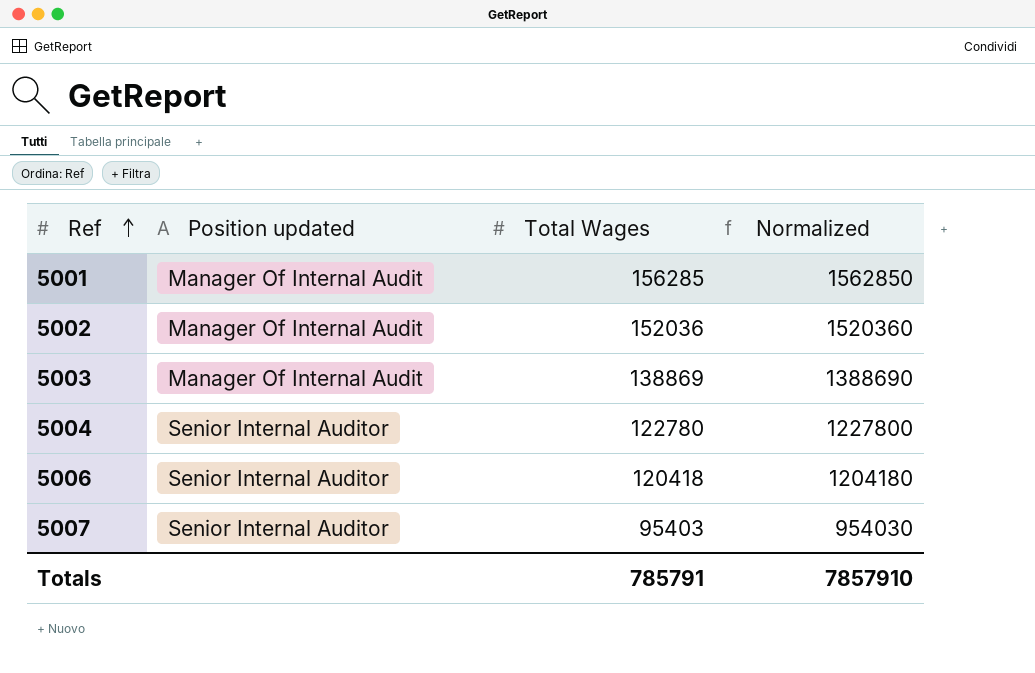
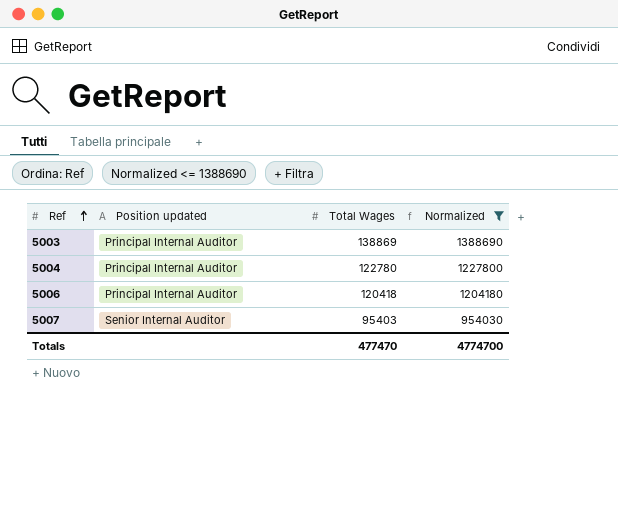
filter: none -> Normalized <= 1388690
5003 | Position updated: Manager Of Internal Audit -> Principal Internal Auditor
5004 | Position updated: Senior Internal Auditor -> Principal Internal Auditor
5006 | Position updated: Senior Internal Auditor -> Principal Internal Auditor
Totals | Total Wages: 785791 -> 477470
Totals | Normalized: 7857910 -> 4774700

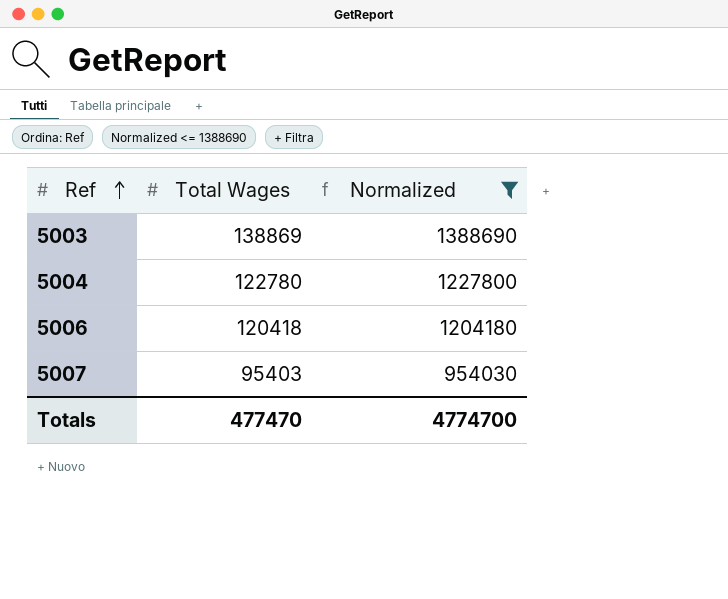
column Position updated | position: 2 -> none

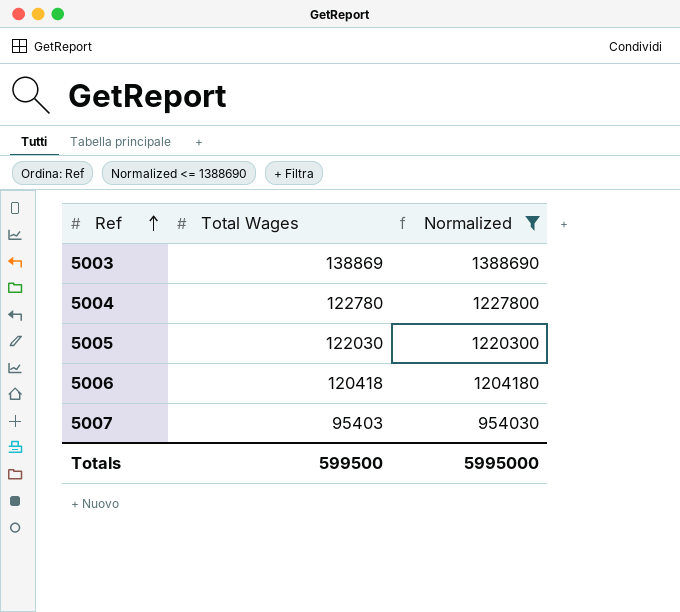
row 5005: none -> 122030 | 1220300
Totals | Total Wages: 477470 -> 599500
Totals | Normalized: 4774700 -> 5995000

